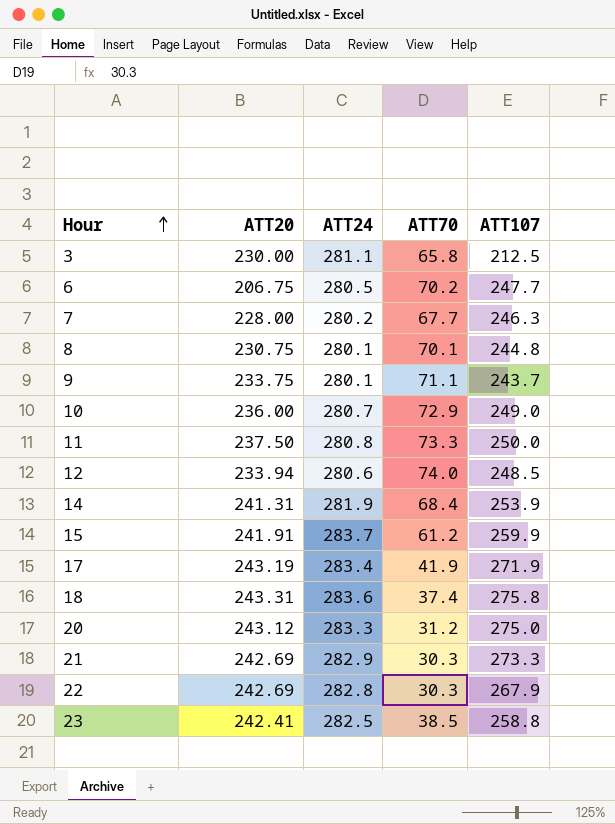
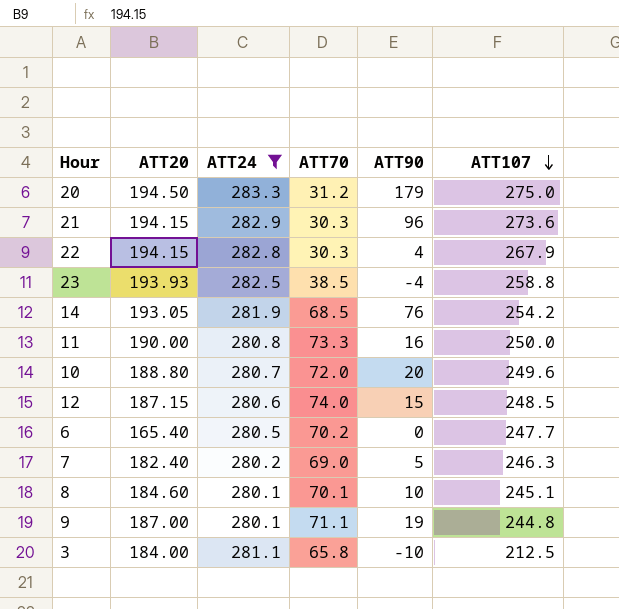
filter: none -> ATT24 <= 283.3
row order: Hour ascending -> ATT107 descending
column ATT90 | position: none -> 5
20 | ATT20: 243.12 -> 194.50
21 | ATT20: 242.69 -> 194.15
21 | ATT107: 273.3 -> 273.6
22 | ATT20: 242.69 -> 194.15
23 | ATT20: 242.41 -> 193.93
14 | ATT20: 241.31 -> 193.05
14 | ATT70: 68.4 -> 68.5
14 | ATT107: 253.9 -> 254.2
11 | ATT20: 237.50 -> 190.00
10 | ATT20: 236.00 -> 188.80
10 | ATT70: 72.9 -> 72.0
10 | ATT107: 249.0 -> 249.6
12 | ATT20: 233.94 -> 187.15
6 | ATT20: 206.75 -> 165.40
7 | ATT20: 228.00 -> 182.40
7 | ATT70: 67.7 -> 69.0
8 | ATT20: 230.75 -> 184.60
8 | ATT107: 244.8 -> 245.1
9 | ATT20: 233.75 -> 187.00
9 | ATT107: 243.7 -> 244.8
3 | ATT20: 230.00 -> 184.00

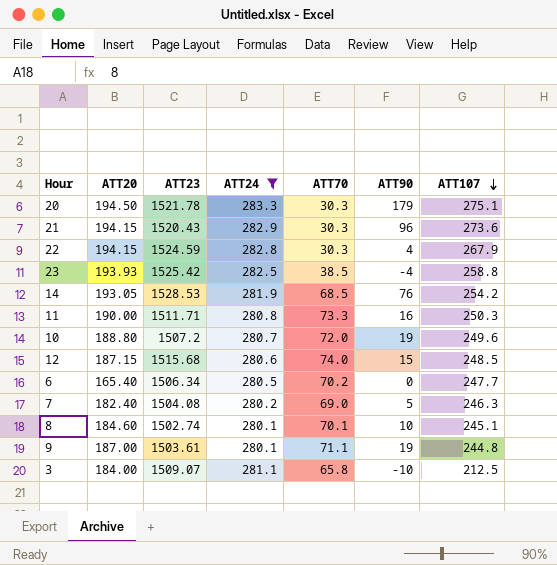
column ATT23 | position: none -> 3
20 | ATT70: 31.2 -> 30.3
20 | ATT107: 275.0 -> 275.1
11 | ATT107: 250.0 -> 250.3
10 | ATT90: 20 -> 19

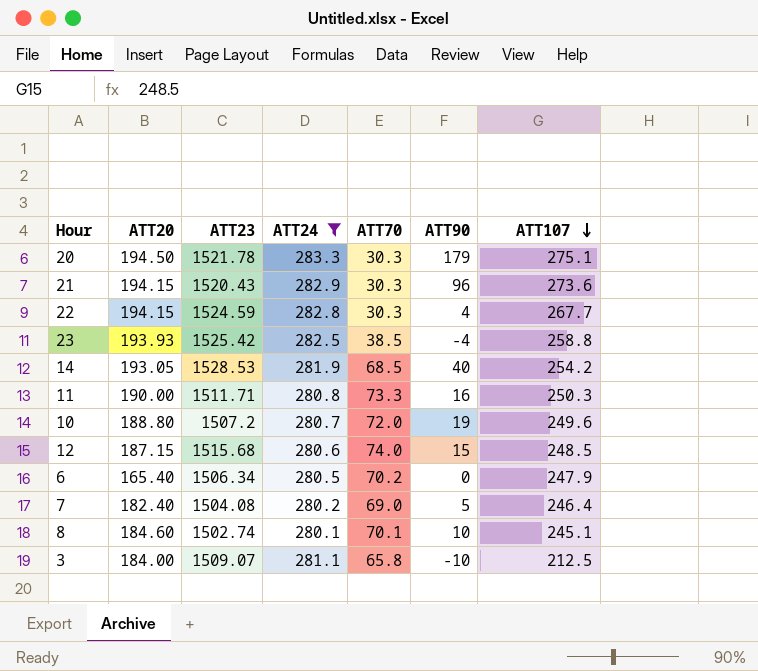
row 9: 187.00 | 1503.61 | 280.1 | 71.1 | 19 | 244.8 -> none
22 | ATT107: 267.9 -> 267.7
14 | ATT90: 76 -> 40
6 | ATT107: 247.7 -> 247.9
7 | ATT107: 246.3 -> 246.4

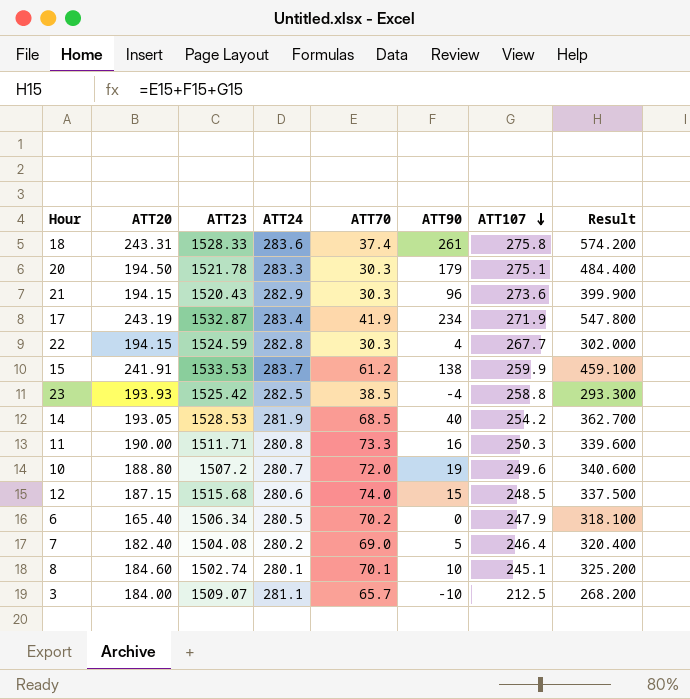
filter: ATT24 <= 283.3 -> none
column Result | formula: none -> [ATT70] + [ATT90] + [ATT107]
3 | ATT70: 65.8 -> 65.7

